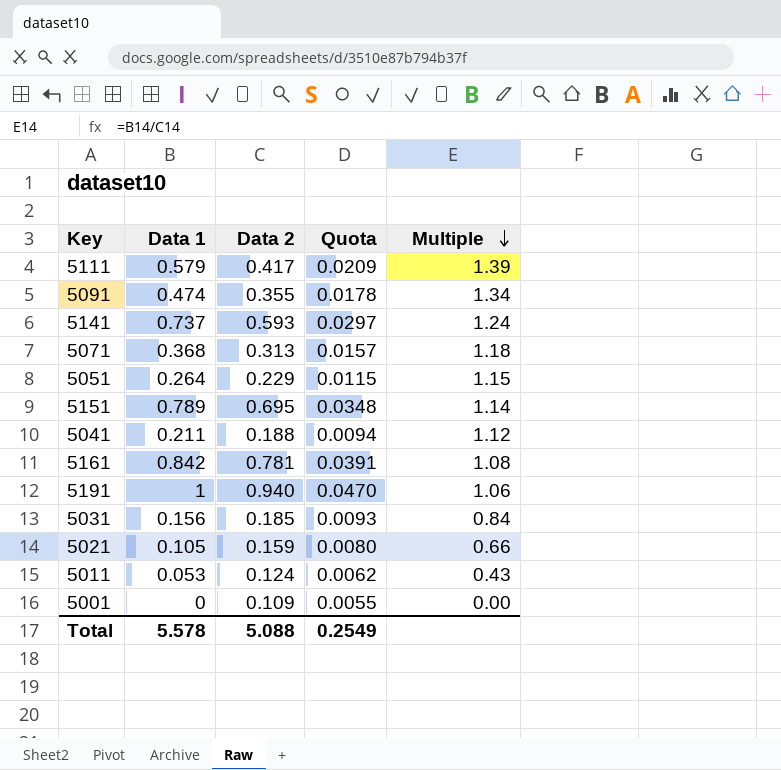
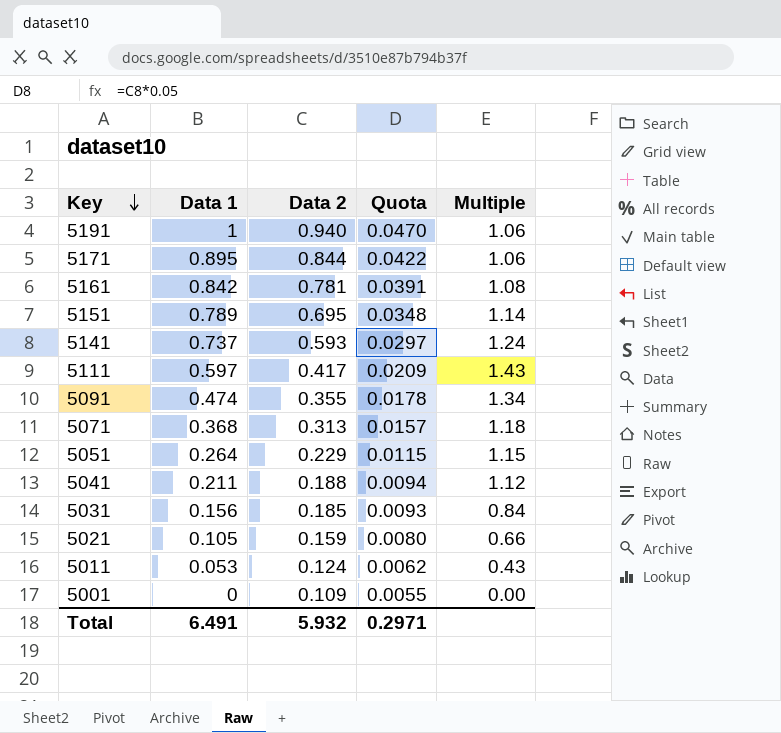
row order: Multiple descending -> Key descending
row 5171: none -> 0.895 | 0.844 | 0.0422 | 1.06
5111 | Data 1: 0.579 -> 0.597
5111 | Multiple: 1.39 -> 1.43
Total | Data 1: 5.578 -> 6.491
Total | Data 2: 5.088 -> 5.932
Total | Quota: 0.2549 -> 0.2971

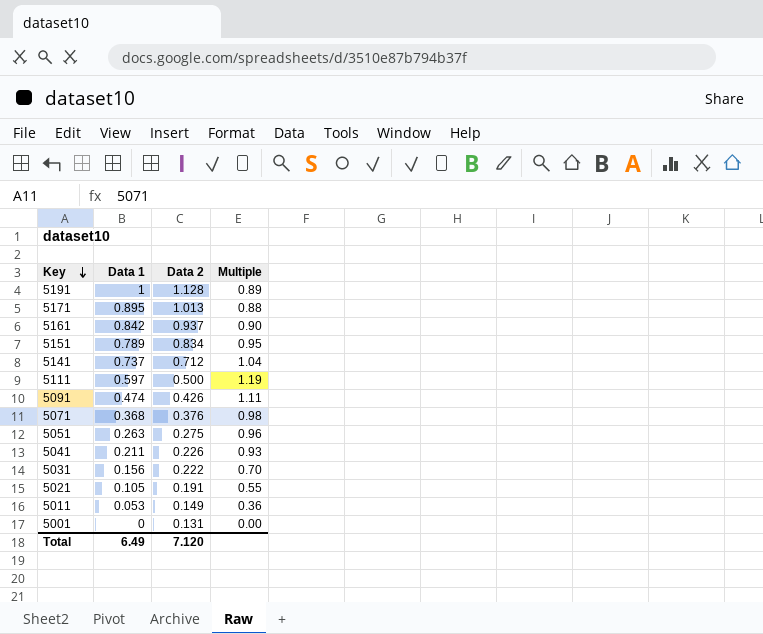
column Quota | formula: [Data 2] * 0.05 -> none
5191 | Data 2: 0.940 -> 1.128
5191 | Multiple: 1.06 -> 0.89
5171 | Data 2: 0.844 -> 1.013
5171 | Multiple: 1.06 -> 0.88
5161 | Data 2: 0.781 -> 0.937
5161 | Multiple: 1.08 -> 0.90
5151 | Data 2: 0.695 -> 0.834
5151 | Multiple: 1.14 -> 0.95
5141 | Data 2: 0.593 -> 0.712
5141 | Multiple: 1.24 -> 1.04
5111 | Data 2: 0.417 -> 0.500
5111 | Multiple: 1.43 -> 1.19
5091 | Data 2: 0.355 -> 0.426
5091 | Multiple: 1.34 -> 1.11
5071 | Data 2: 0.313 -> 0.376
5071 | Multiple: 1.18 -> 0.98
5051 | Data 1: 0.264 -> 0.263
5051 | Data 2: 0.229 -> 0.275
5051 | Multiple: 1.15 -> 0.96
5041 | Data 2: 0.188 -> 0.226
5041 | Multiple: 1.12 -> 0.93
5031 | Data 2: 0.185 -> 0.222
5031 | Multiple: 0.84 -> 0.70
5021 | Data 2: 0.159 -> 0.191
5021 | Multiple: 0.66 -> 0.55
5011 | Data 2: 0.124 -> 0.149
5011 | Multiple: 0.43 -> 0.36
5001 | Data 2: 0.109 -> 0.131
Total | Data 1: 6.491 -> 6.49
Total | Data 2: 5.932 -> 7.120

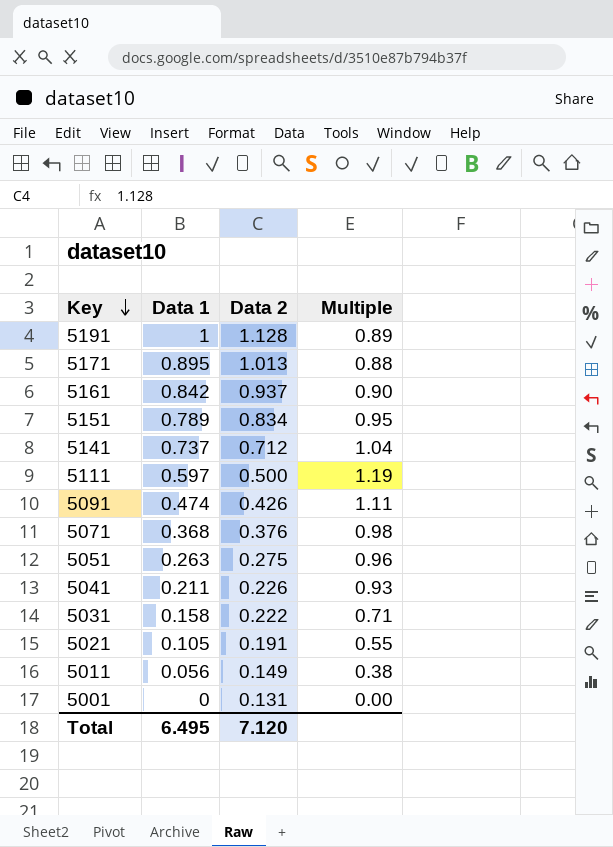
5031 | Data 1: 0.156 -> 0.158
5031 | Multiple: 0.70 -> 0.71
5011 | Data 1: 0.053 -> 0.056
5011 | Multiple: 0.36 -> 0.38
Total | Data 1: 6.49 -> 6.495

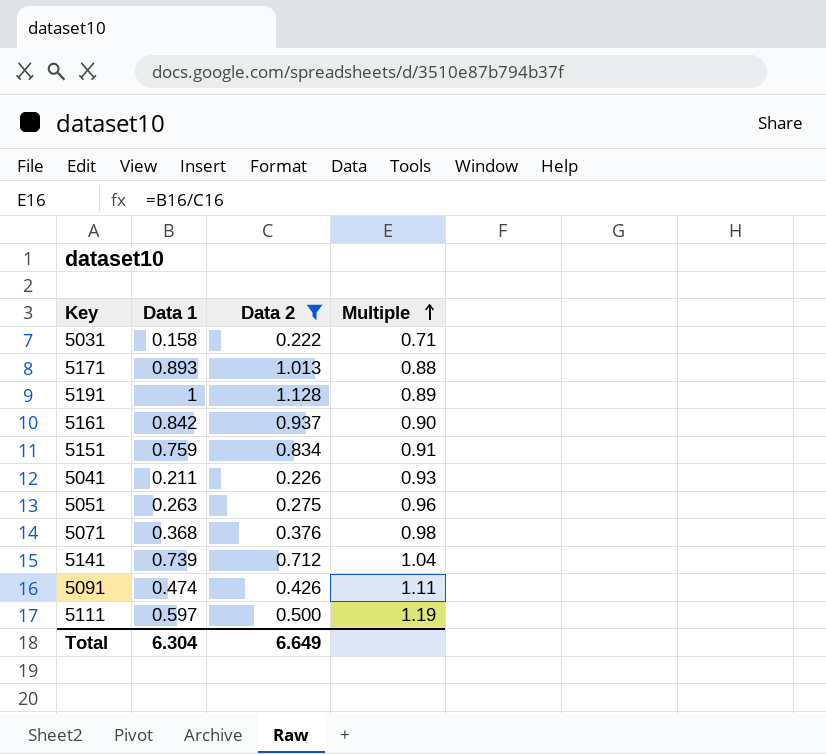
filter: none -> Data 2 >= 0.222
row order: Key descending -> Multiple ascending
5171 | Data 1: 0.895 -> 0.893
5151 | Data 1: 0.789 -> 0.759
5151 | Multiple: 0.95 -> 0.91
5141 | Data 1: 0.737 -> 0.739
Total | Data 1: 6.495 -> 6.304
Total | Data 2: 7.120 -> 6.649

